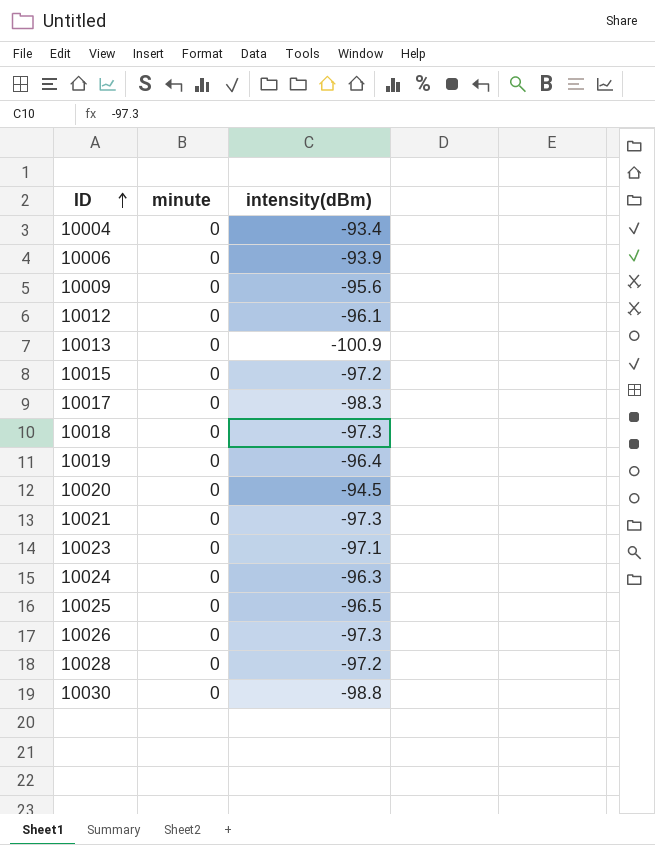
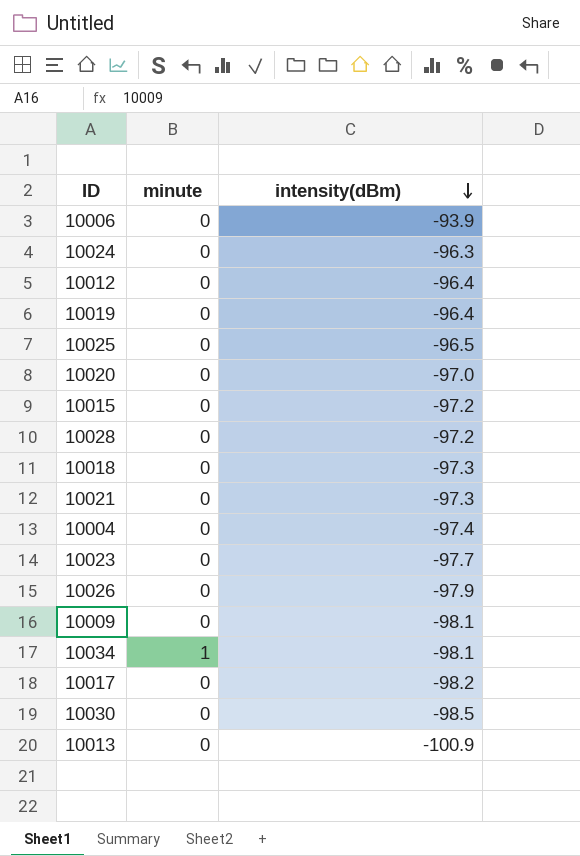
row order: ID ascending -> intensity(dBm) descending
10012 | intensity(dBm): -96.1 -> -96.4
10020 | intensity(dBm): -94.5 -> -97.0
10004 | intensity(dBm): -93.4 -> -97.4
10023 | intensity(dBm): -97.1 -> -97.7
10026 | intensity(dBm): -97.3 -> -97.9
10009 | intensity(dBm): -95.6 -> -98.1
row 10034: none -> 1 | -98.1
10017 | intensity(dBm): -98.3 -> -98.2
10030 | intensity(dBm): -98.8 -> -98.5

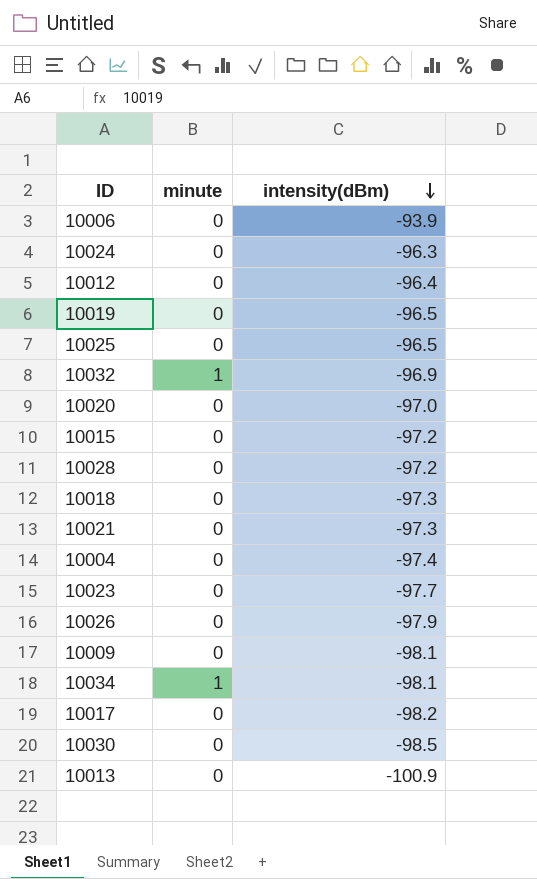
10019 | intensity(dBm): -96.4 -> -96.5
row 10032: none -> 1 | -96.9

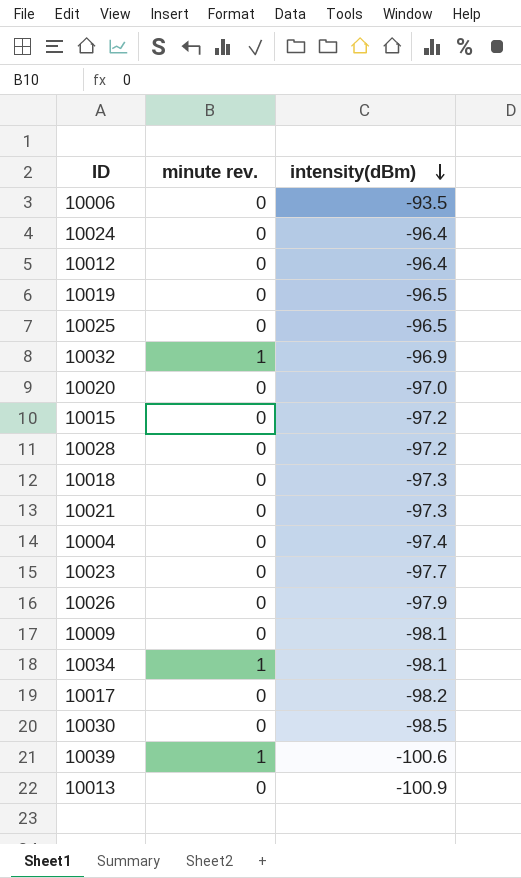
column name: minute -> minute rev.
10006 | intensity(dBm): -93.9 -> -93.5
10024 | intensity(dBm): -96.3 -> -96.4
row 10039: none -> 1 | -100.6

